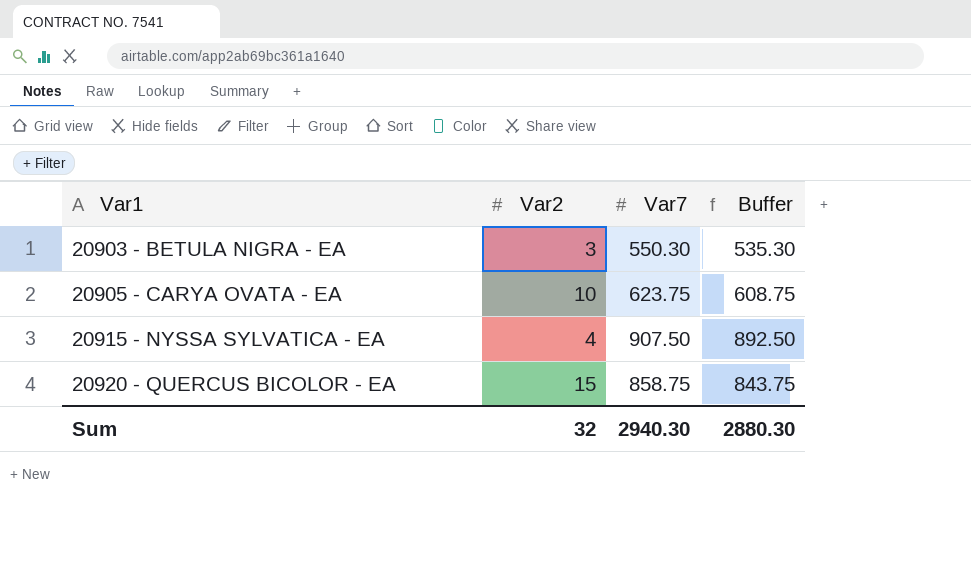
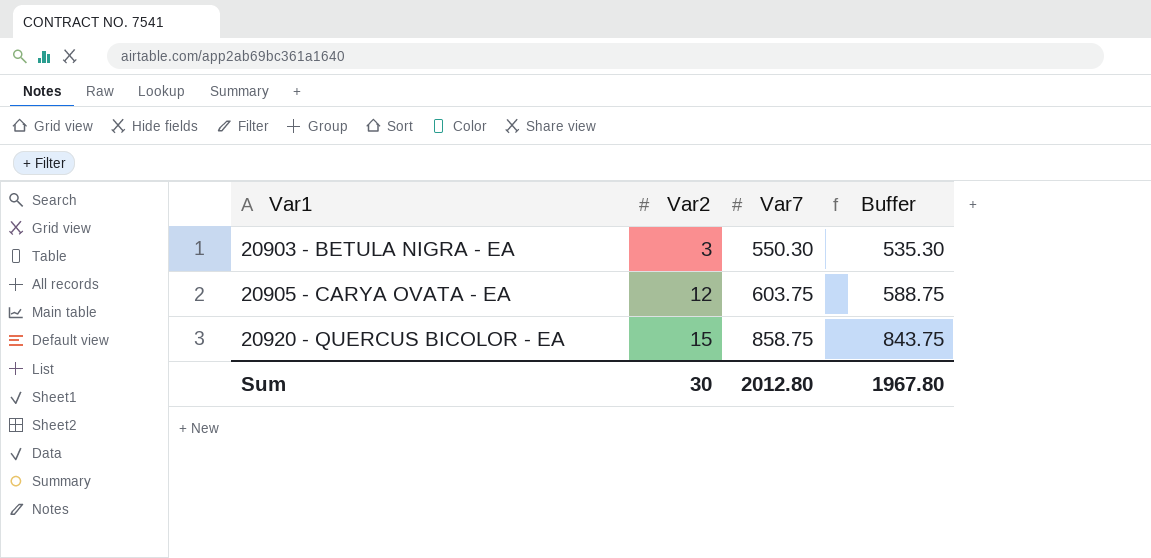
row 20915 - NYSSA SYLVATICA - EA: 4 | 907.50 | 892.50 -> none
20905 - CARYA OVATA - EA | Var2: 10 -> 12
20905 - CARYA OVATA - EA | Var7: 623.75 -> 603.75
20905 - CARYA OVATA - EA | Buffer: 608.75 -> 588.75
Sum | Var2: 32 -> 30
Sum | Var7: 2940.30 -> 2012.80
Sum | Buffer: 2880.30 -> 1967.80

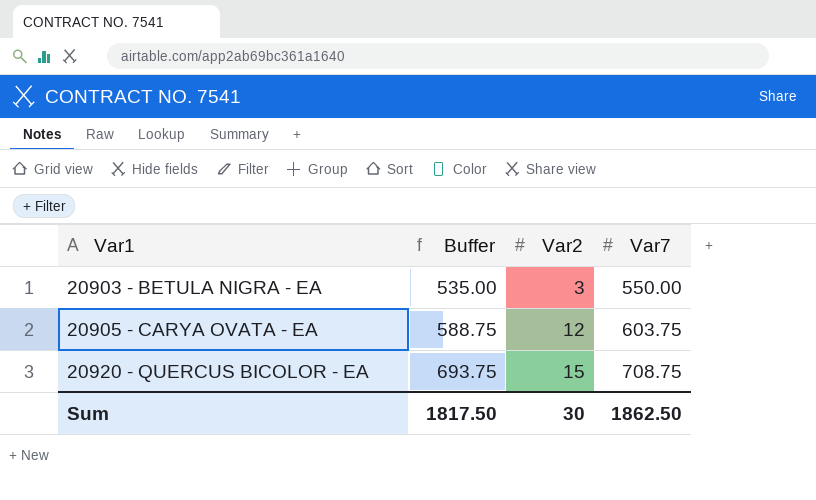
column Buffer | position: 4 -> 2
20903 - BETULA NIGRA - EA | Buffer: 535.30 -> 535.00
20903 - BETULA NIGRA - EA | Var7: 550.30 -> 550.00
20920 - QUERCUS BICOLOR - EA | Buffer: 843.75 -> 693.75
20920 - QUERCUS BICOLOR - EA | Var7: 858.75 -> 708.75
Sum | Buffer: 1967.80 -> 1817.50
Sum | Var7: 2012.80 -> 1862.50

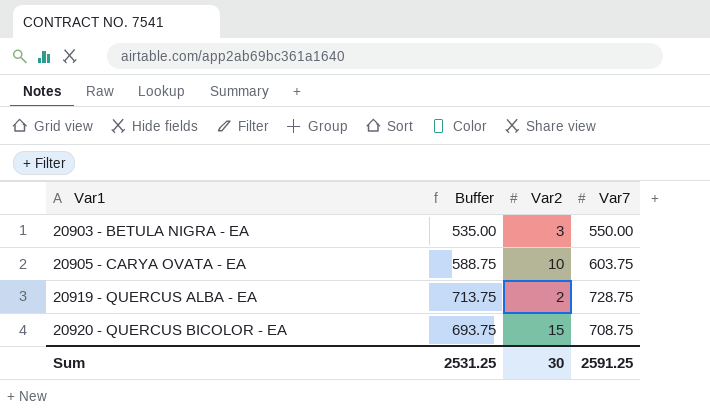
20905 - CARYA OVATA - EA | Var2: 12 -> 10
row 20919 - QUERCUS ALBA - EA: none -> 713.75 | 2 | 728.75
Sum | Buffer: 1817.50 -> 2531.25
Sum | Var7: 1862.50 -> 2591.25

